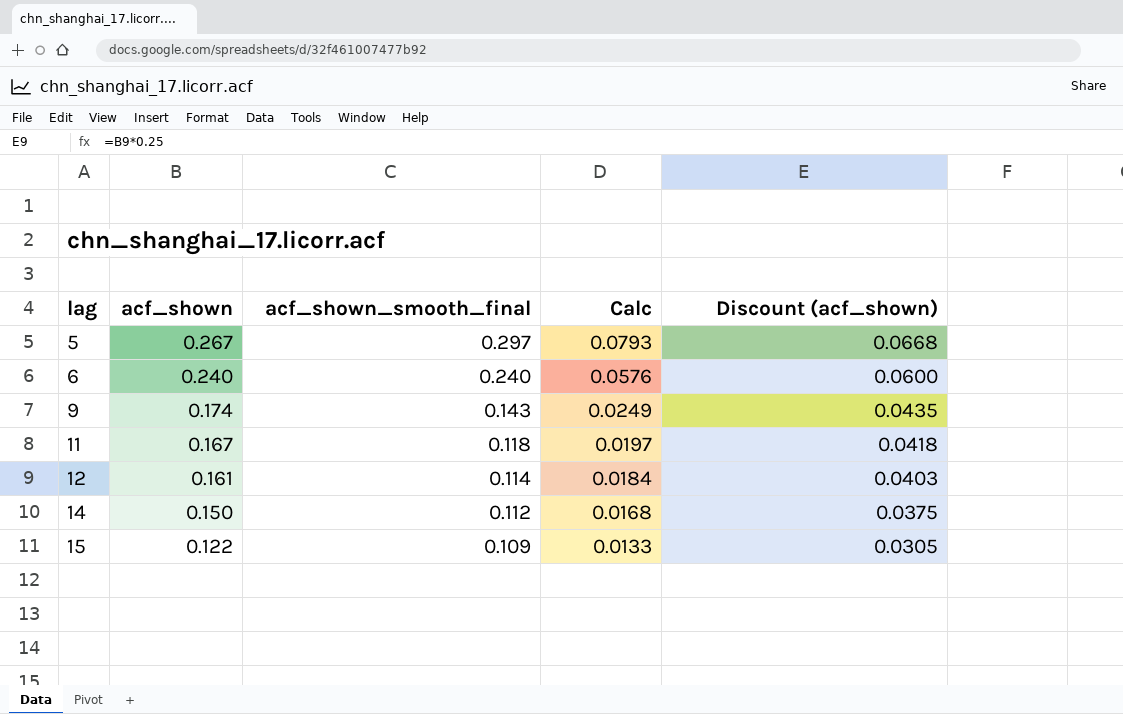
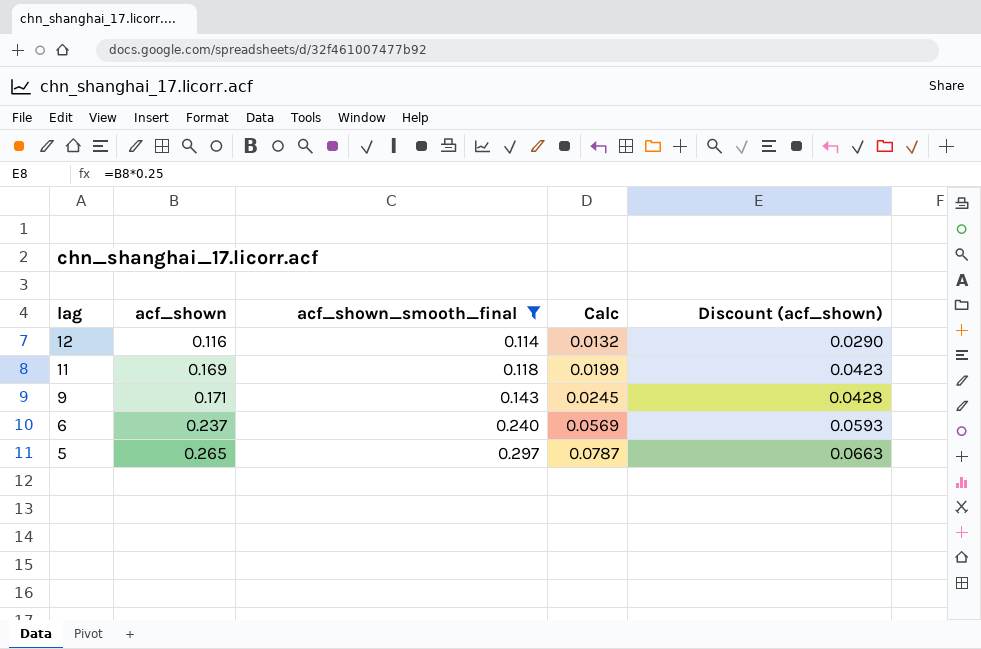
filter: none -> acf_shown_smooth_final >= 0.114
row order: lag ascending -> lag descending
12 | acf_shown: 0.161 -> 0.116
12 | Calc: 0.0184 -> 0.0132
12 | Discount (acf_shown): 0.0403 -> 0.0290
11 | acf_shown: 0.167 -> 0.169
11 | Calc: 0.0197 -> 0.0199
11 | Discount (acf_shown): 0.0418 -> 0.0423
9 | acf_shown: 0.174 -> 0.171
9 | Calc: 0.0249 -> 0.0245
9 | Discount (acf_shown): 0.0435 -> 0.0428
6 | acf_shown: 0.240 -> 0.237
6 | Calc: 0.0576 -> 0.0569
6 | Discount (acf_shown): 0.0600 -> 0.0593
5 | acf_shown: 0.267 -> 0.265
5 | Calc: 0.0793 -> 0.0787
5 | Discount (acf_shown): 0.0668 -> 0.0663

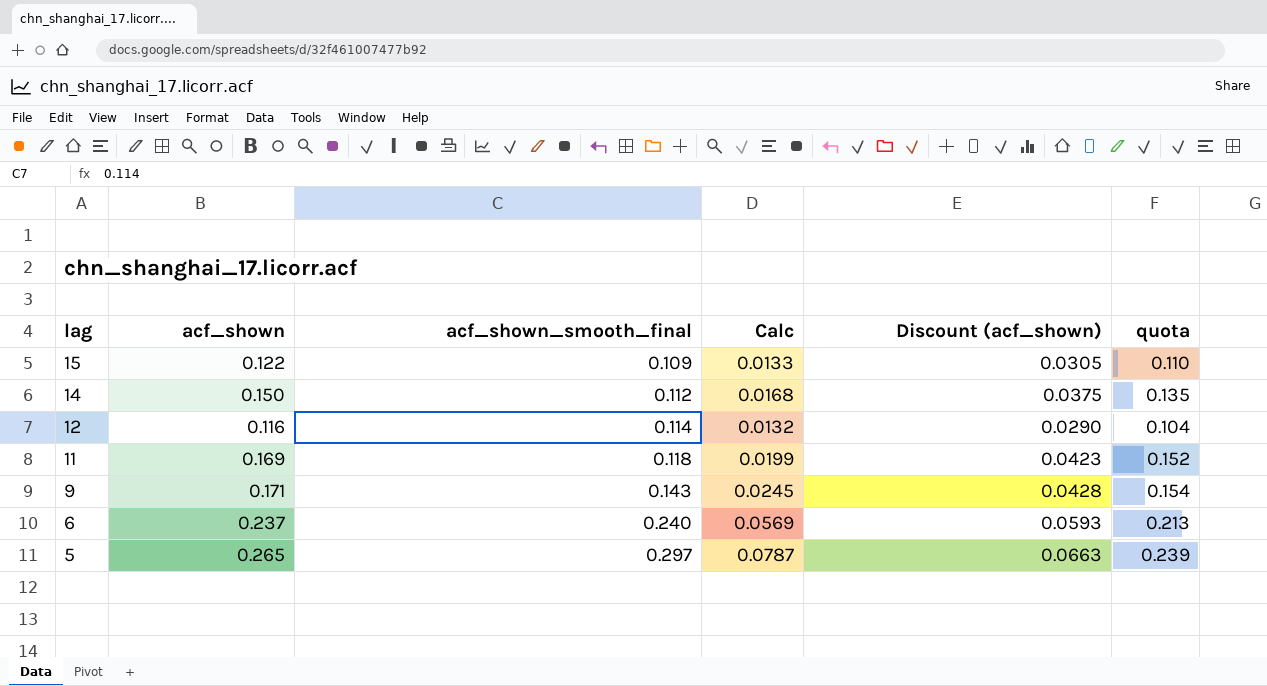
filter: acf_shown_smooth_final >= 0.114 -> none
column quota | formula: none -> [acf_shown] * 0.9

